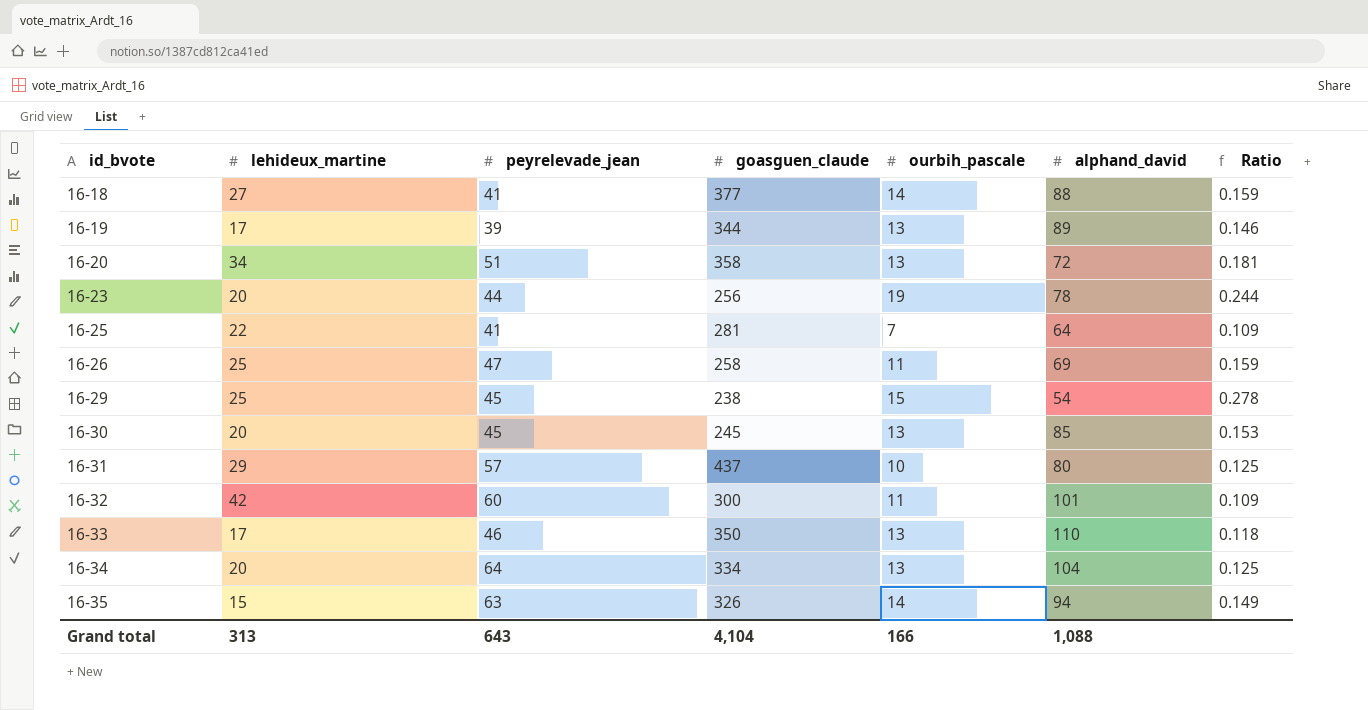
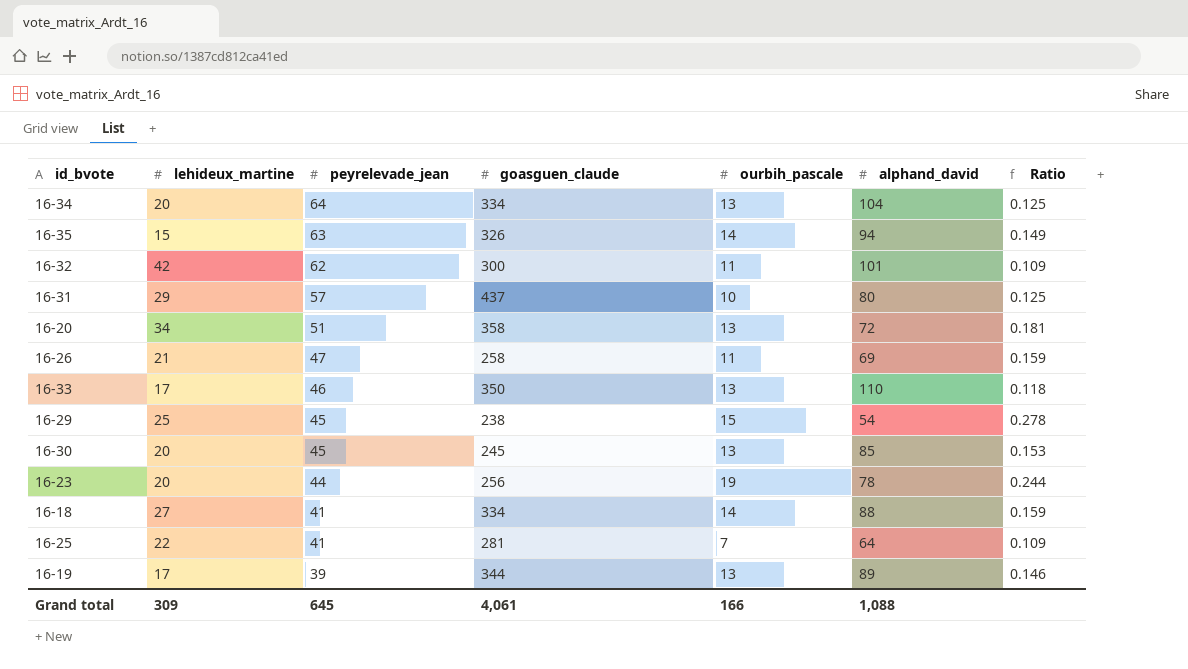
row order: id_bvote ascending -> peyrelevade_jean descending
16-32 | peyrelevade_jean: 60 -> 62
16-26 | lehideux_martine: 25 -> 21
16-18 | goasguen_claude: 377 -> 334
Grand total | lehideux_martine: 313 -> 309
Grand total | peyrelevade_jean: 643 -> 645
Grand total | goasguen_claude: 4,104 -> 4,061

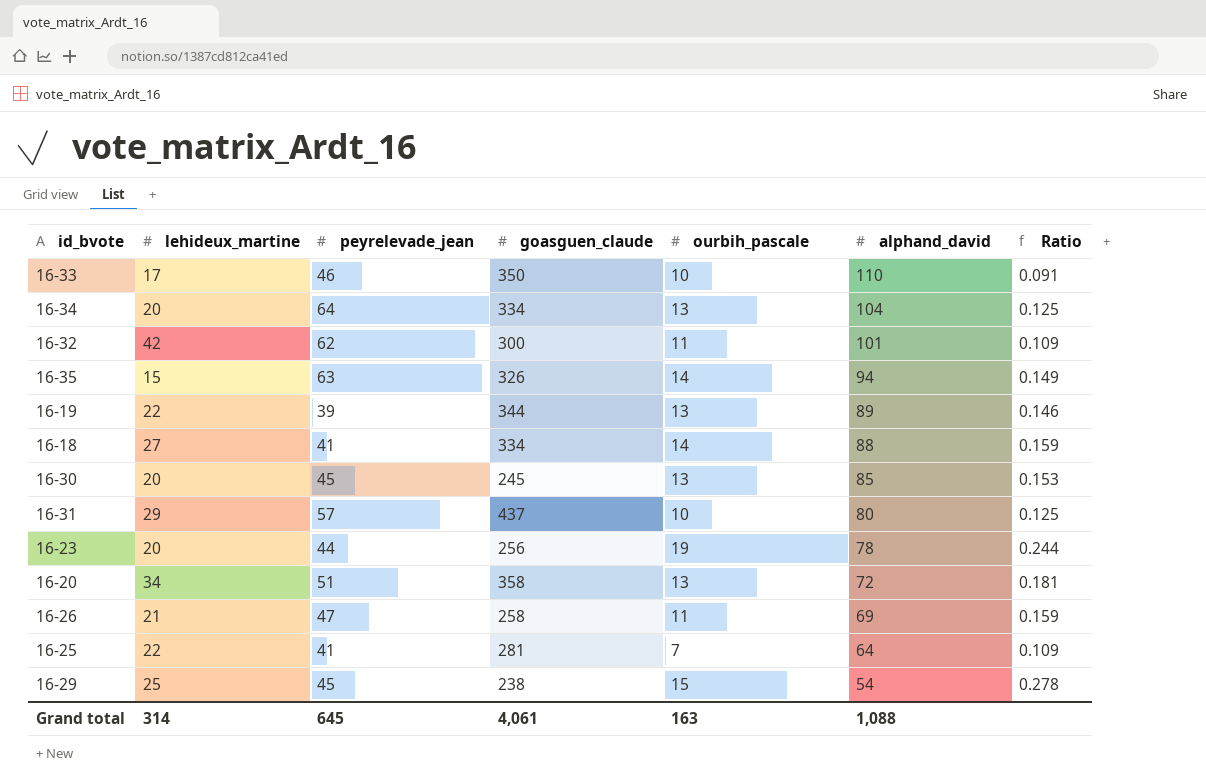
row order: peyrelevade_jean descending -> alphand_david descending
16-33 | ourbih_pascale: 13 -> 10
16-33 | Ratio: 0.118 -> 0.091
16-19 | lehideux_martine: 17 -> 22
Grand total | lehideux_martine: 309 -> 314
Grand total | ourbih_pascale: 166 -> 163

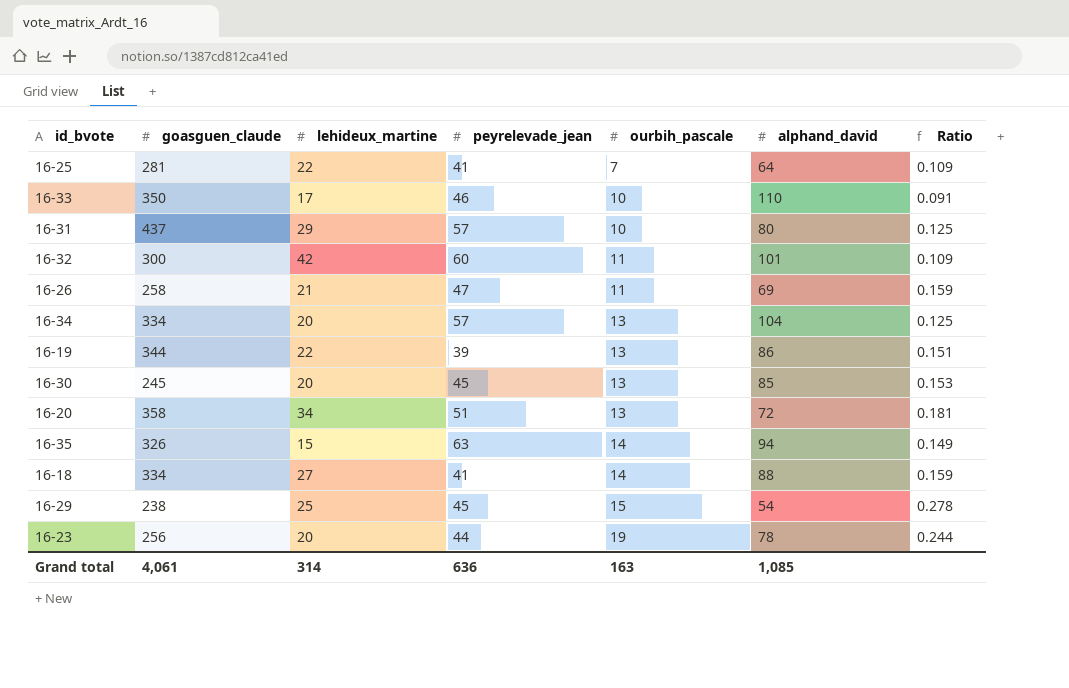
row order: alphand_david descending -> ourbih_pascale ascending
column goasguen_claude | position: 4 -> 2
16-32 | peyrelevade_jean: 62 -> 60
16-34 | peyrelevade_jean: 64 -> 57
16-19 | alphand_david: 89 -> 86
16-19 | Ratio: 0.146 -> 0.151
Grand total | peyrelevade_jean: 645 -> 636
Grand total | alphand_david: 1,088 -> 1,085

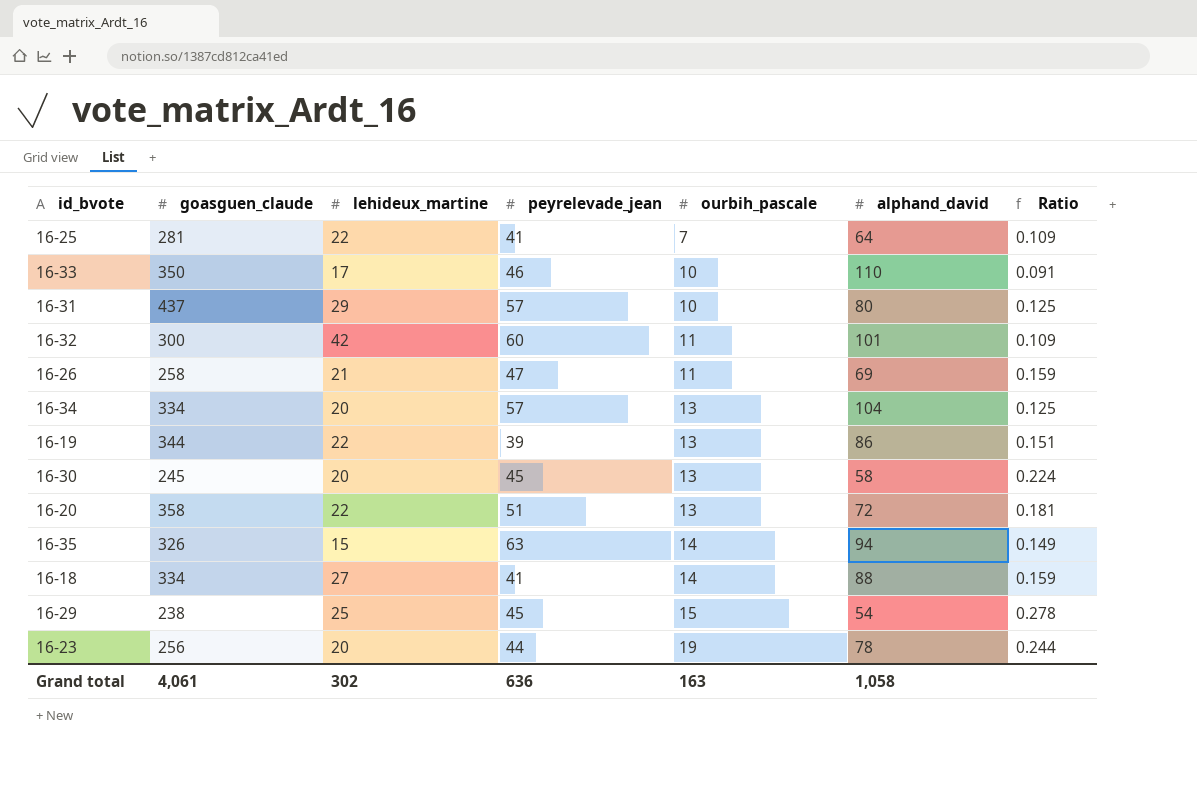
16-30 | alphand_david: 85 -> 58
16-30 | Ratio: 0.153 -> 0.224
16-20 | lehideux_martine: 34 -> 22
Grand total | lehideux_martine: 314 -> 302
Grand total | alphand_david: 1,085 -> 1,058

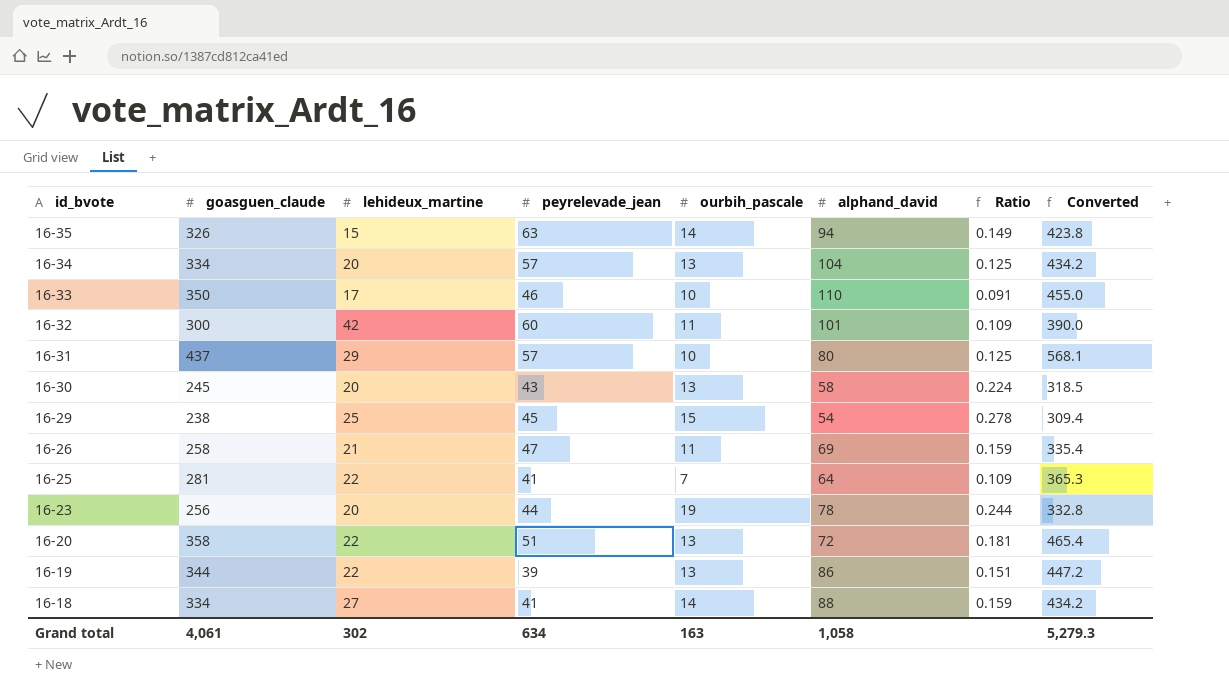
row order: ourbih_pascale ascending -> id_bvote descending
column Converted | formula: none -> [goasguen_claude] * 1.3
16-30 | peyrelevade_jean: 45 -> 43
Grand total | peyrelevade_jean: 636 -> 634

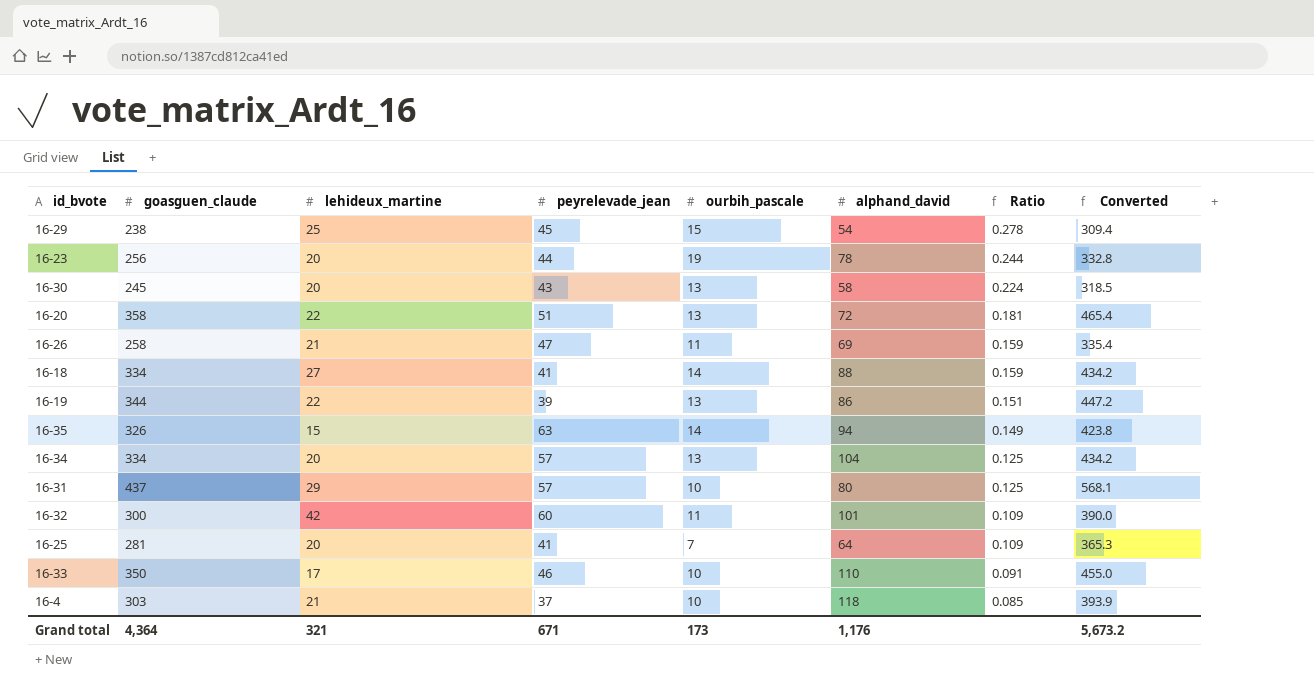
row order: id_bvote descending -> Ratio descending
16-25 | lehideux_martine: 22 -> 20
row 16-4: none -> 303 | 21 | 37 | 10 | 118 | 0.085 | 393.9
Grand total | goasguen_claude: 4,061 -> 4,364
Grand total | lehideux_martine: 302 -> 321
Grand total | peyrelevade_jean: 634 -> 671
Grand total | ourbih_pascale: 163 -> 173
Grand total | alphand_david: 1,058 -> 1,176
Grand total | Converted: 5,279.3 -> 5,673.2

